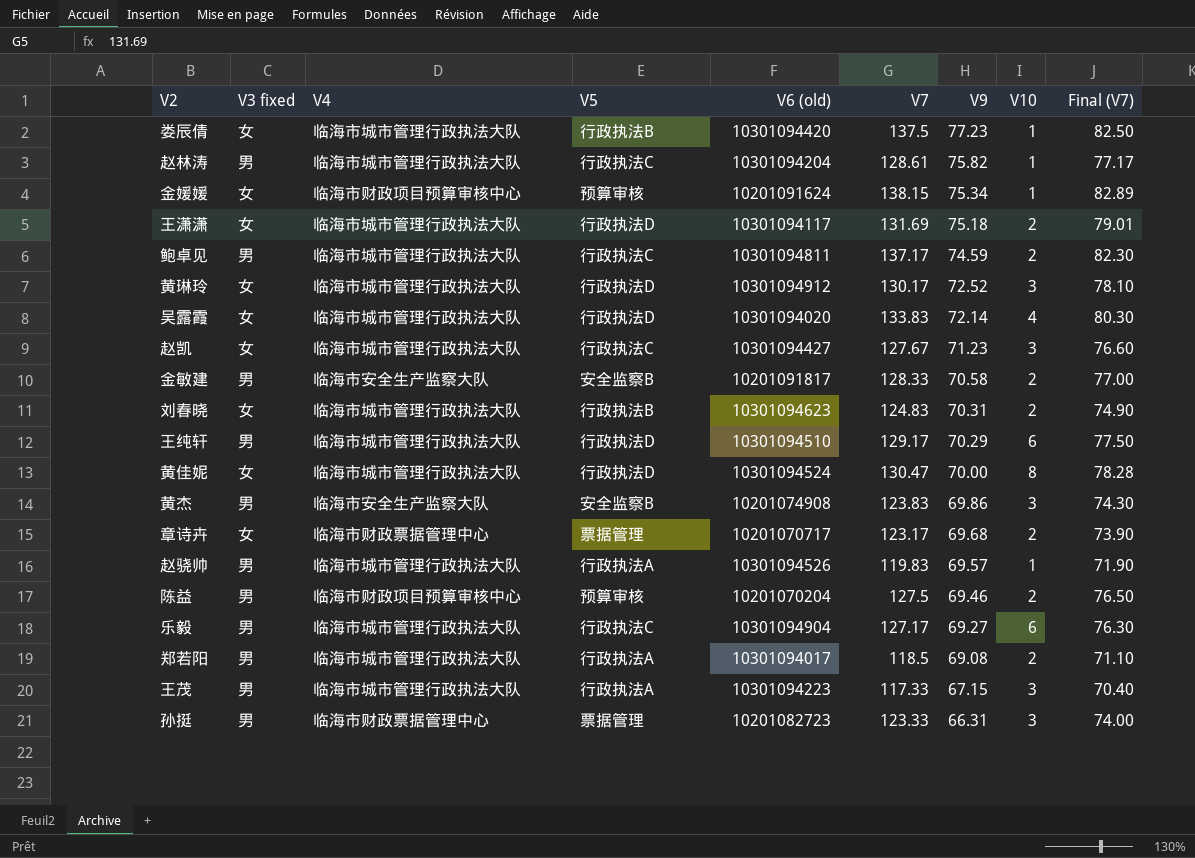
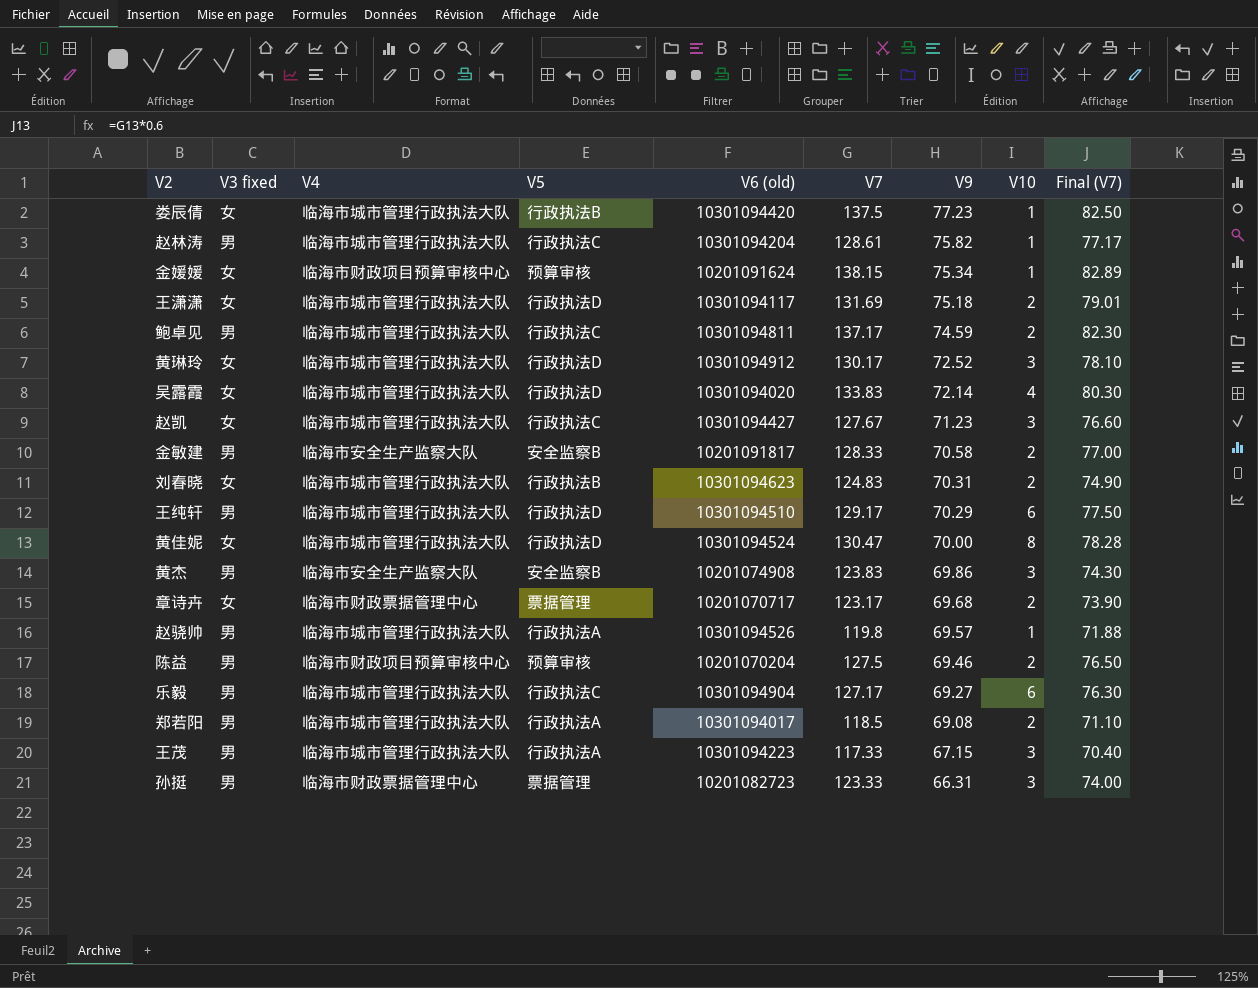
赵骁帅 | V7: 119.83 -> 119.8
赵骁帅 | Final (V7): 71.90 -> 71.88

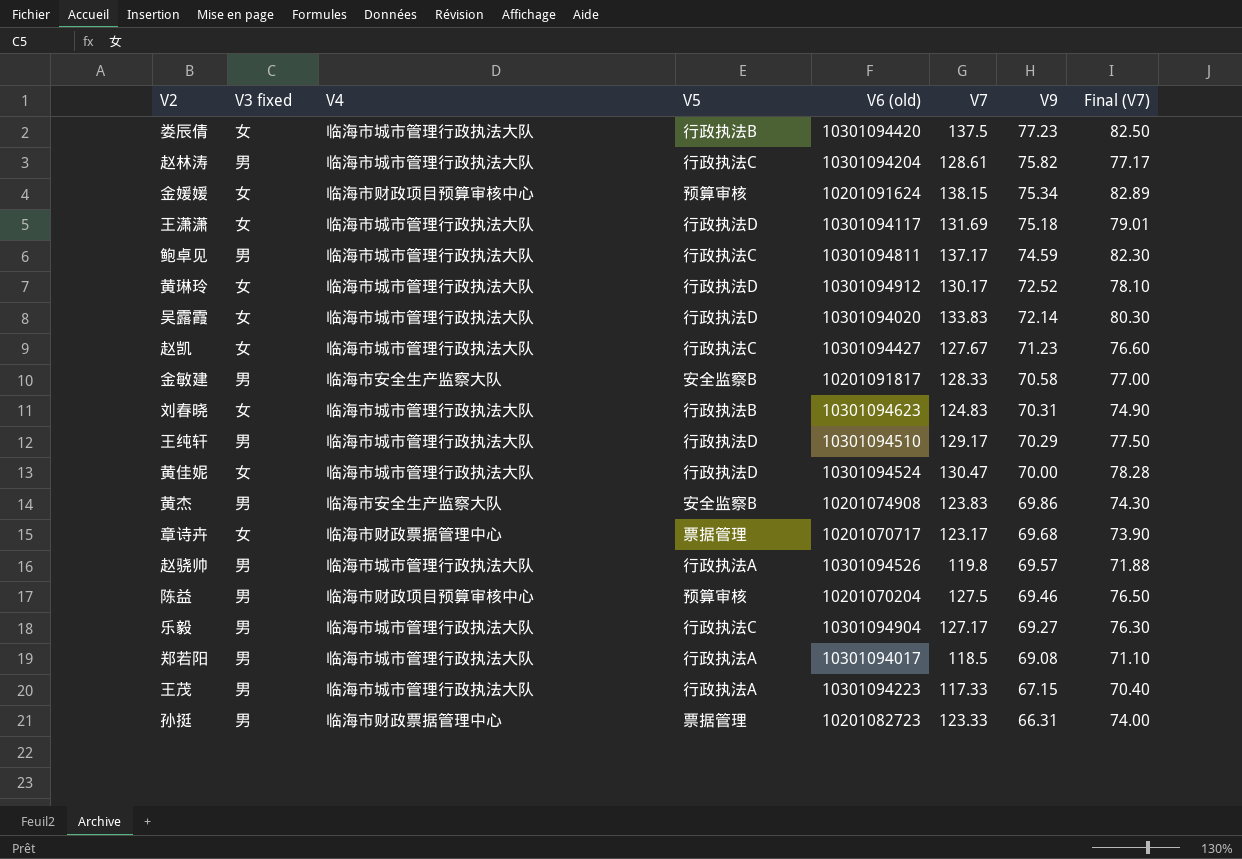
column V10 | position: 8 -> none

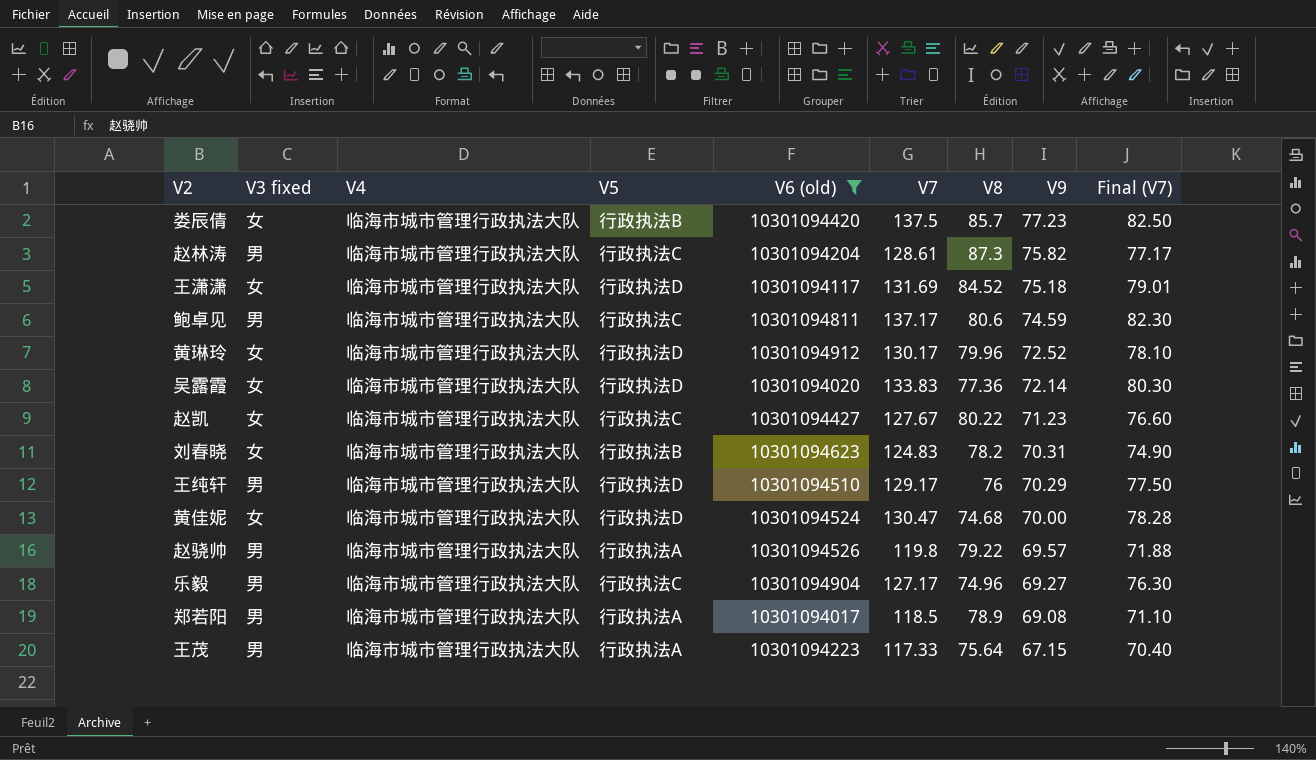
filter: none -> V6 (old) >= 10301094017
column V8 | position: none -> 7

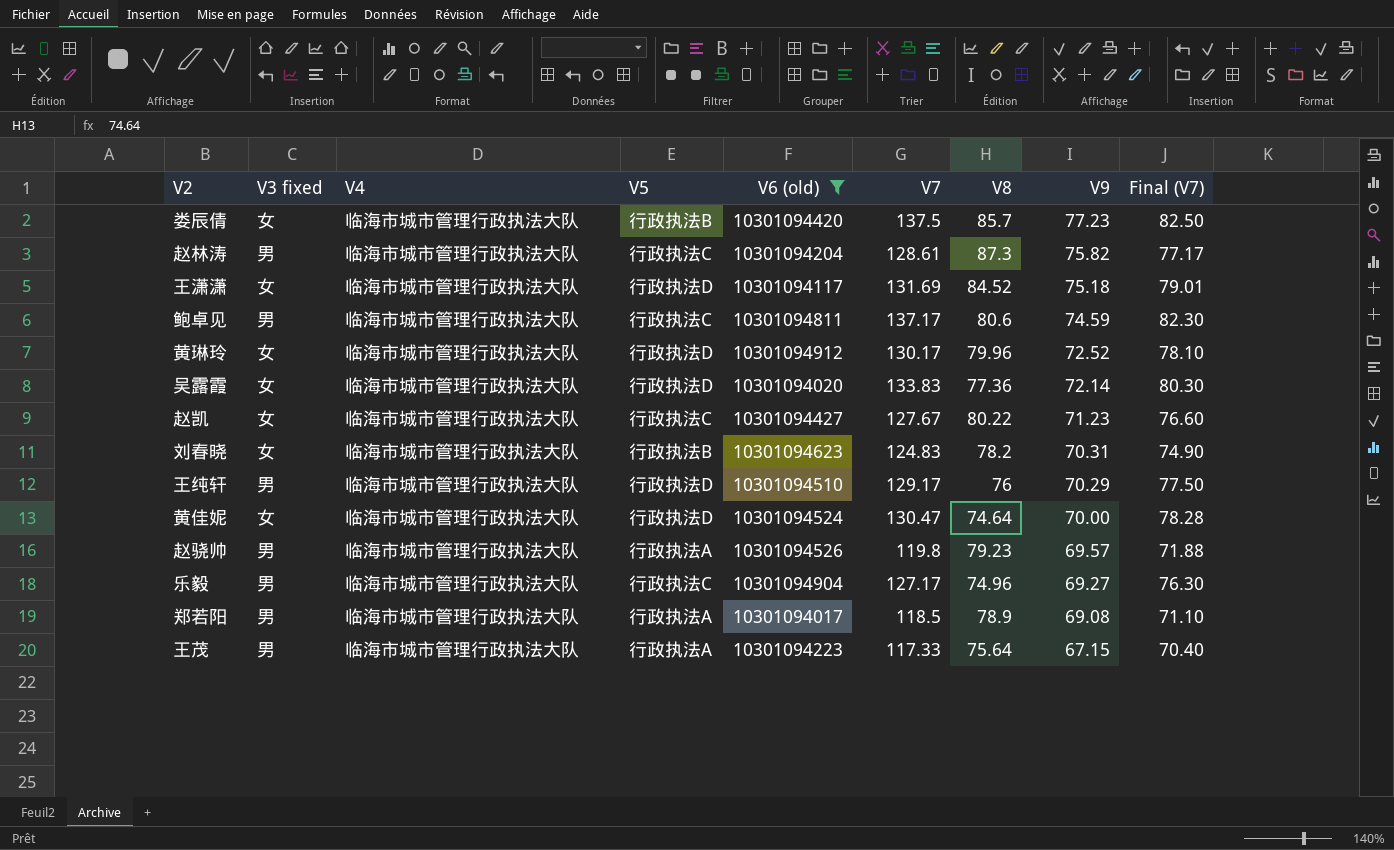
黄佳妮 | V8: 74.68 -> 74.64
赵骁帅 | V8: 79.22 -> 79.23

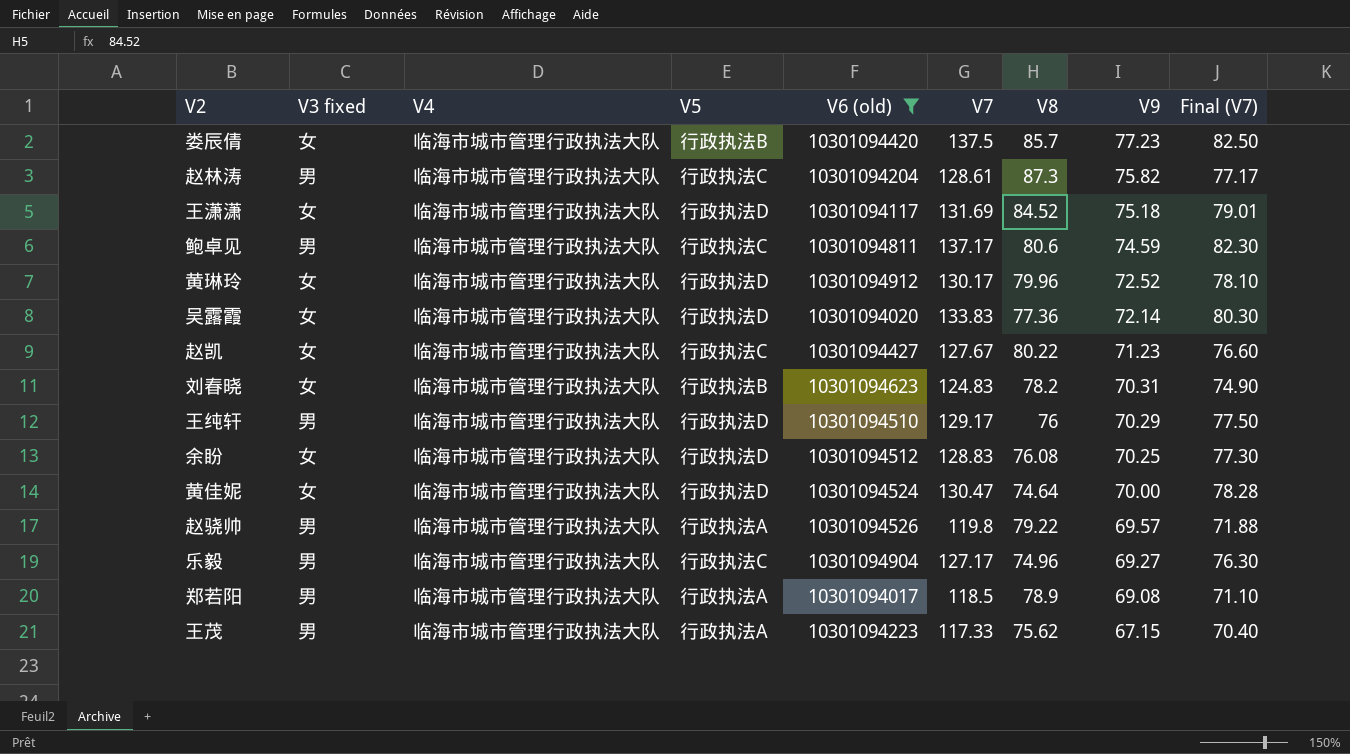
row 余盼: none -> 女 | 临海市城市管理行政执法大队 | 行政执法D | 10301094512 | 128.83 | 76.08 | 70.25 | 77.30
赵骁帅 | V8: 79.23 -> 79.22
王茂 | V8: 75.64 -> 75.62

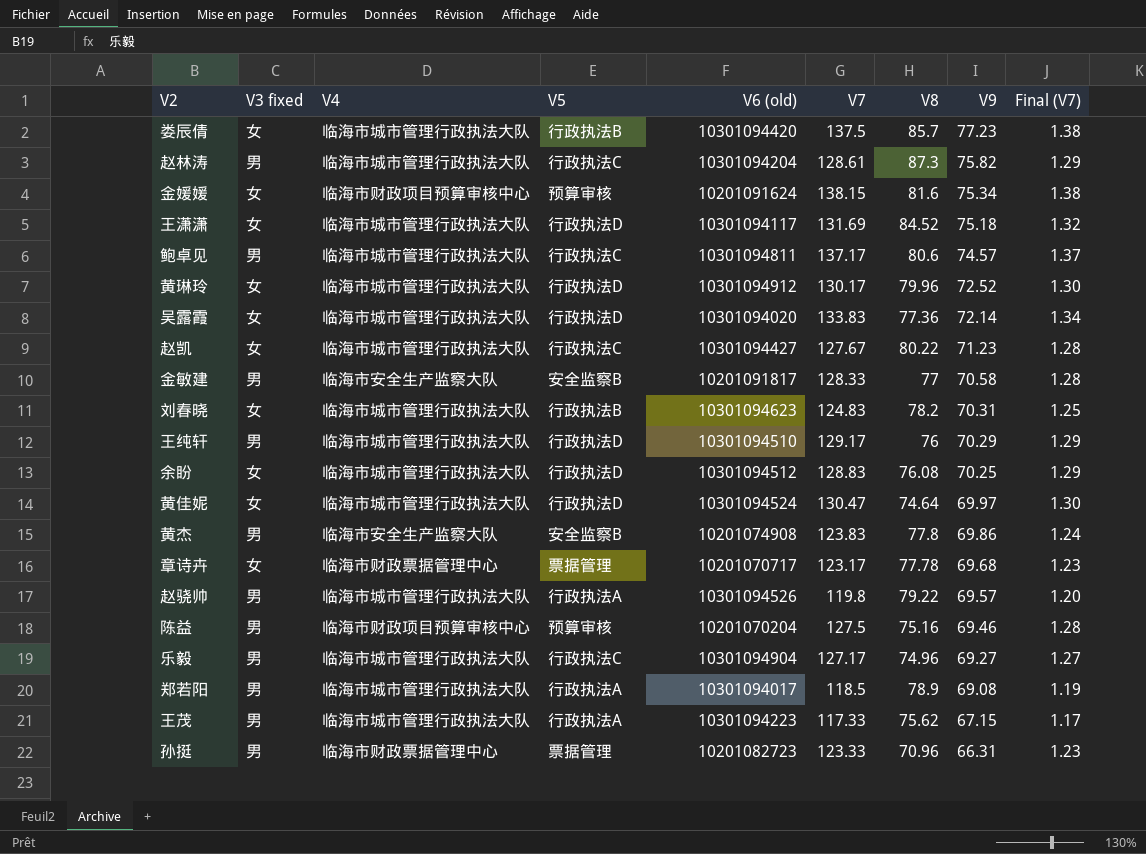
filter: V6 (old) >= 10301094017 -> none
column Final (V7) | formula: [V7] * 0.6 -> [V7] * 0.01
鲍卓见 | V9: 74.59 -> 74.57
黄佳妮 | V9: 70.00 -> 69.97

